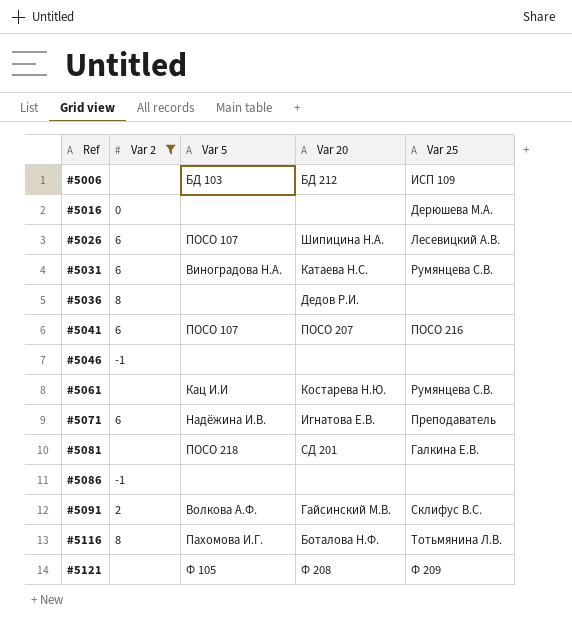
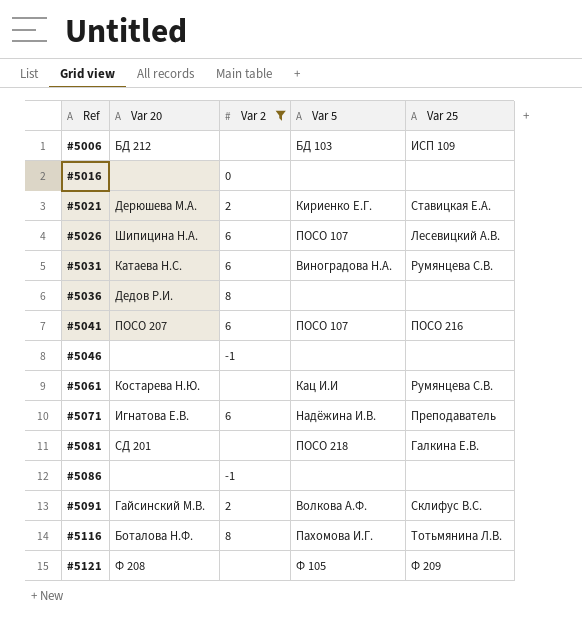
column Var 20 | position: 4 -> 2
#5016 | Var 25: Дерюшева М.А. -> none
row #5021: none -> Дерюшева М.А. | 2 | Кириенко Е.Г. | Ставицкая Е.А.

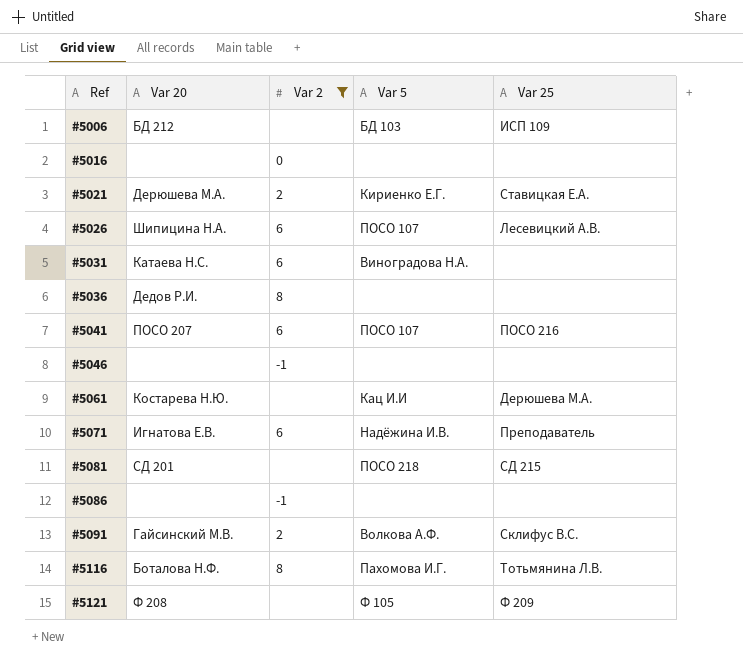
#5031 | Var 25: Румянцева С.В. -> none
#5061 | Var 25: Румянцева С.В. -> Дерюшева М.А.
#5081 | Var 25: Галкина Е.В. -> СД 215

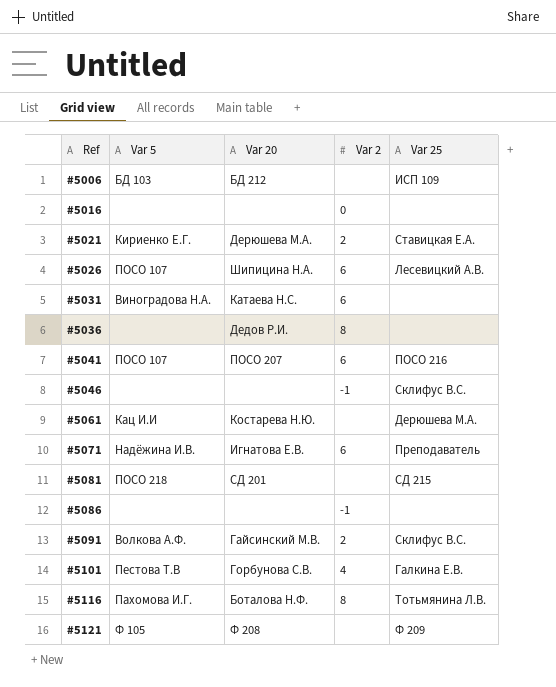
filter: Var 2 != 4 -> none
column Var 5 | position: 4 -> 2
#5046 | Var 25: none -> Склифус В.С.

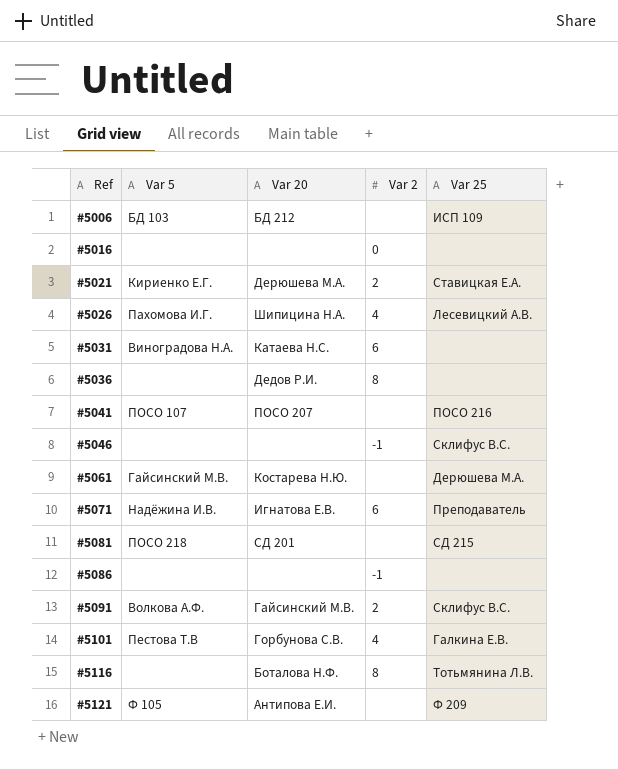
#5026 | Var 5: ПОСО 107 -> Пахомова И.Г.
#5026 | Var 2: 6 -> 4
#5041 | Var 2: 6 -> none
#5061 | Var 5: Кац И.И -> Гайсинский М.В.
#5116 | Var 5: Пахомова И.Г. -> none
#5121 | Var 20: Ф 208 -> Антипова Е.И.

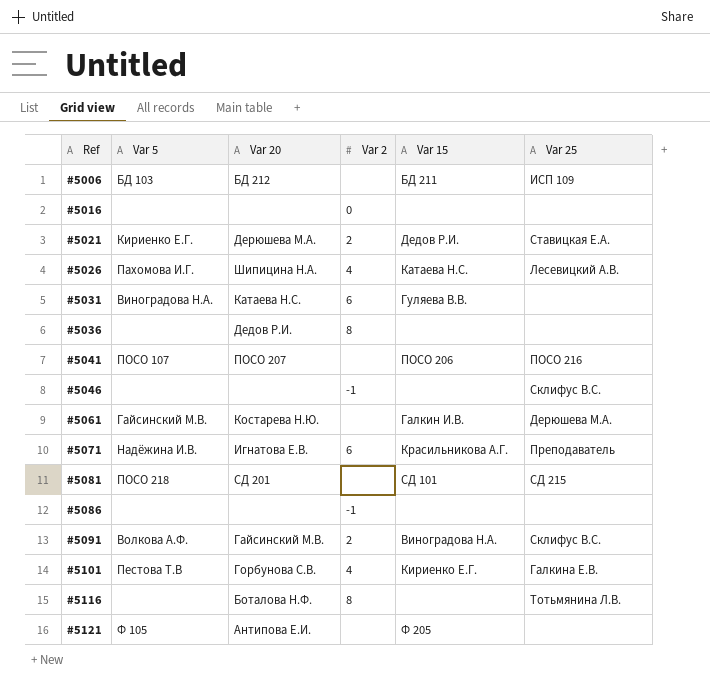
column Var 15 | position: none -> 5
#5121 | Var 25: Ф 209 -> none

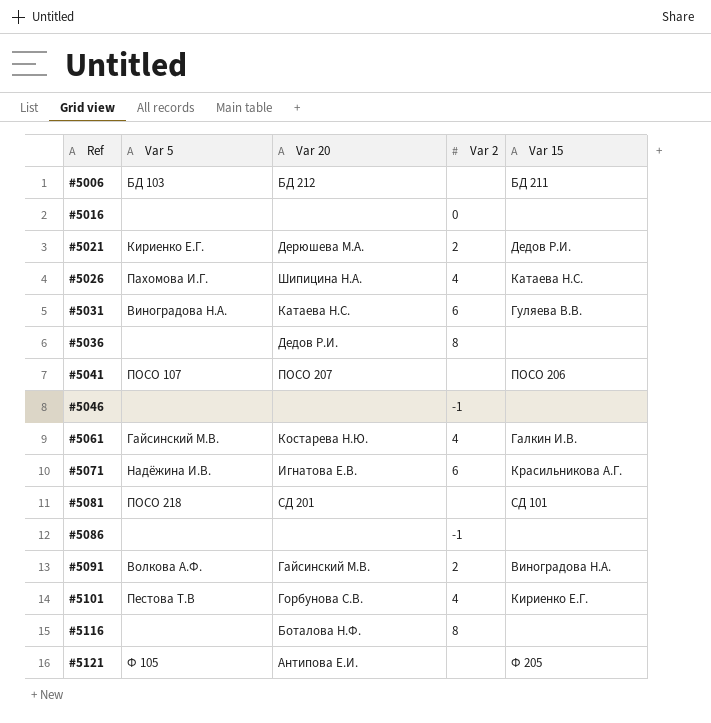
column Var 25 | position: 6 -> none
#5061 | Var 2: none -> 4

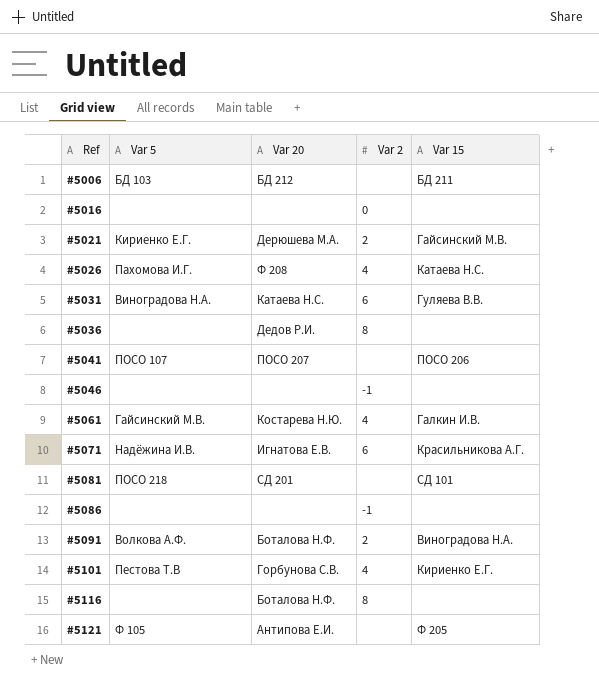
#5021 | Var 15: Дедов Р.И. -> Гайсинский М.В.
#5026 | Var 20: Шипицина Н.А. -> Ф 208
#5091 | Var 20: Гайсинский М.В. -> Боталова Н.Ф.

